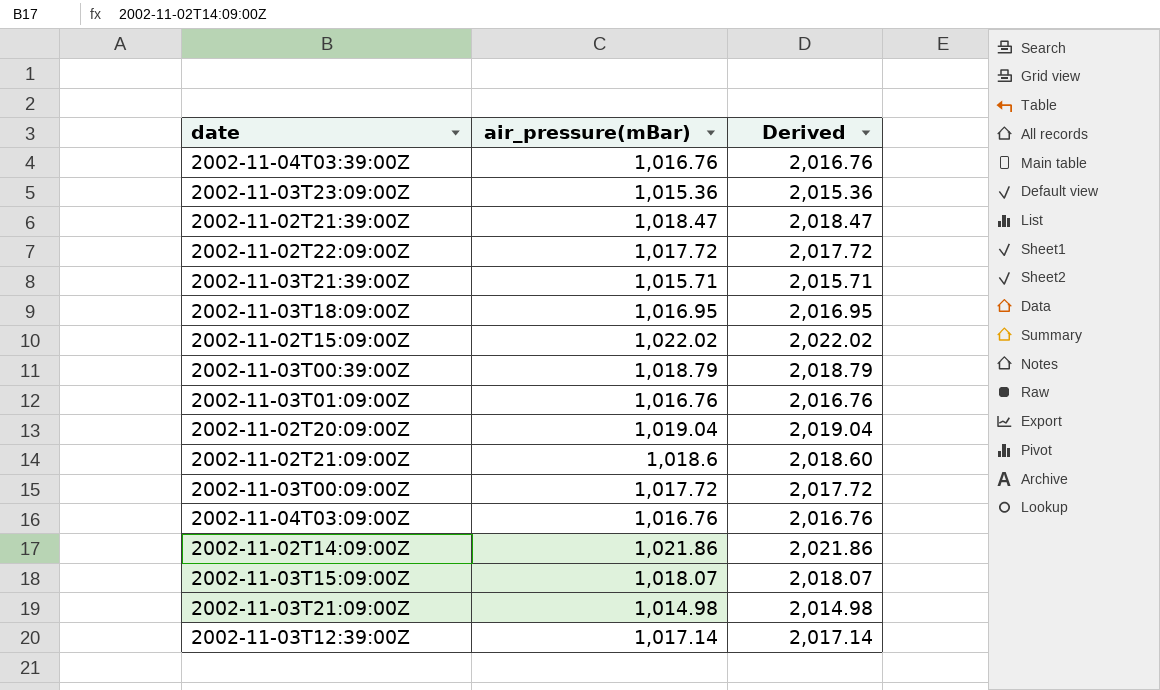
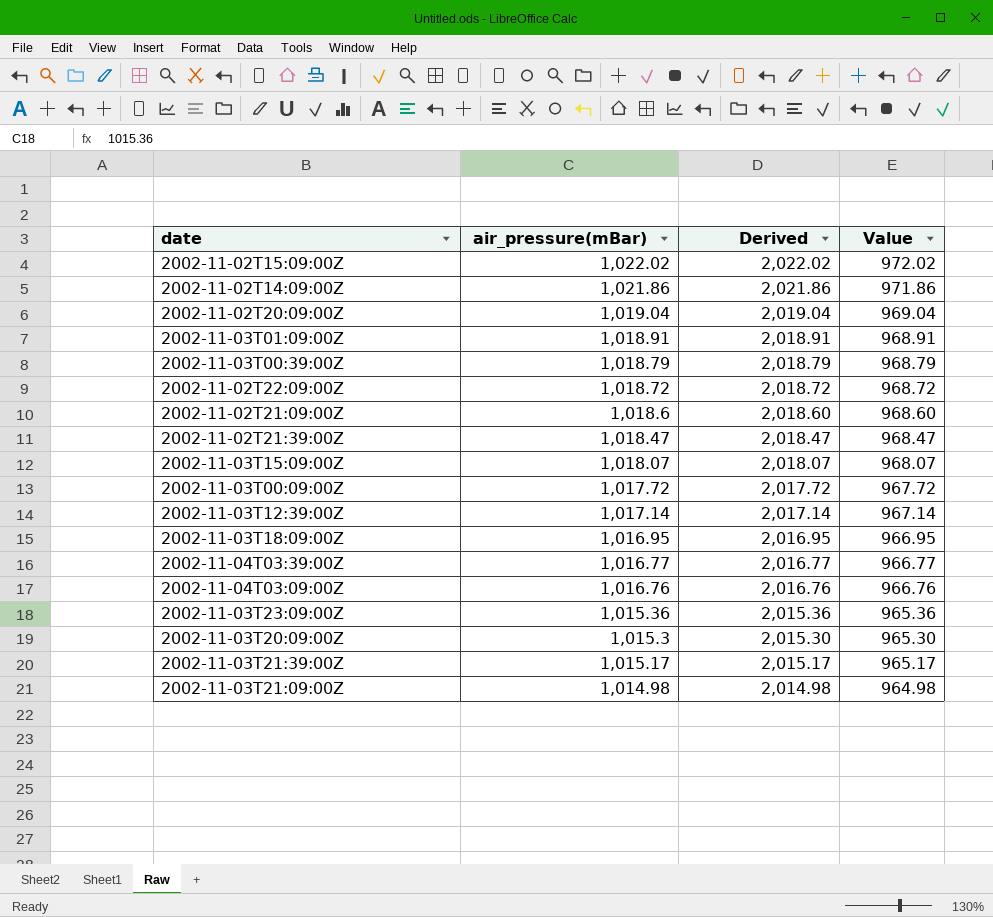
row order: none -> air_pressure(mBar) descending
column Value | formula: none -> [air_pressure(mBar)] - 50
2002-11-03T01:09:00Z | air_pressure(mBar): 1,016.76 -> 1,018.91
2002-11-03T01:09:00Z | Derived: 2,016.76 -> 2,018.91
2002-11-02T22:09:00Z | air_pressure(mBar): 1,017.72 -> 1,018.72
2002-11-02T22:09:00Z | Derived: 2,017.72 -> 2,018.72
2002-11-04T03:39:00Z | air_pressure(mBar): 1,016.76 -> 1,016.77
2002-11-04T03:39:00Z | Derived: 2,016.76 -> 2,016.77
row 2002-11-03T20:09:00Z: none -> 1,015.3 | 2,015.30 | 965.30
2002-11-03T21:39:00Z | air_pressure(mBar): 1,015.71 -> 1,015.17
2002-11-03T21:39:00Z | Derived: 2,015.71 -> 2,015.17

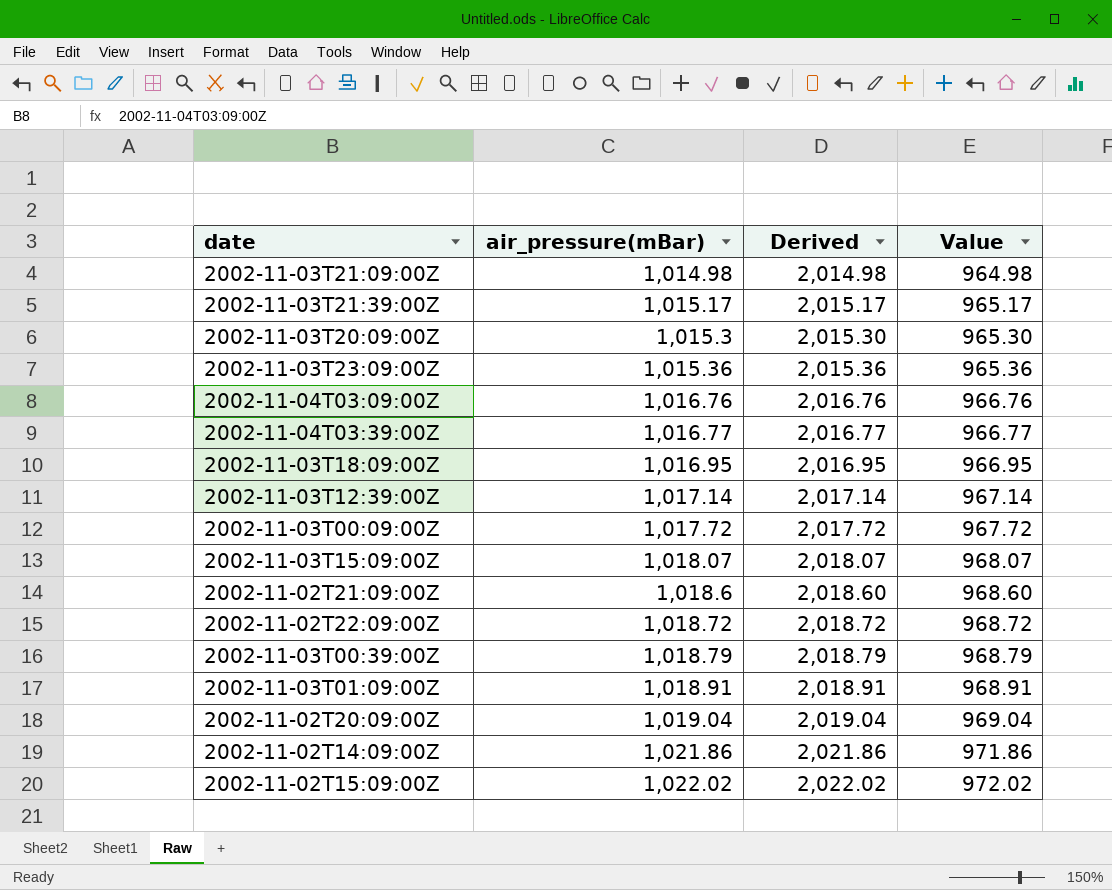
row order: air_pressure(mBar) descending -> air_pressure(mBar) ascending
row 2002-11-02T21:39:00Z: 1,018.47 | 2,018.47 | 968.47 -> none

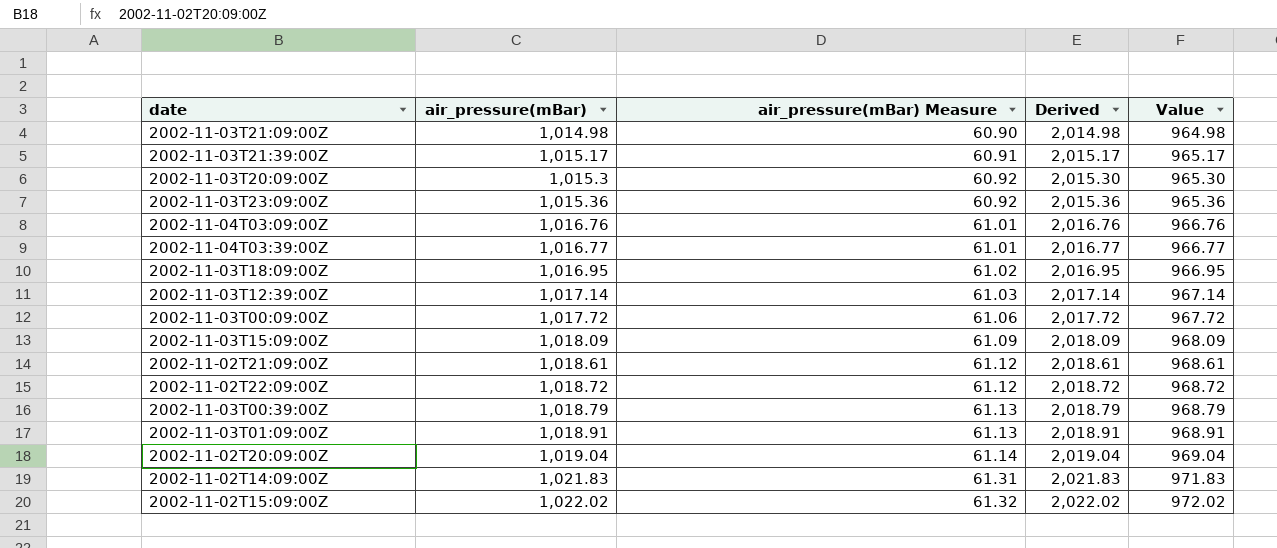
column air_pressure(mBar) Measure | formula: none -> [air_pressure(mBar)] * 0.06
2002-11-03T15:09:00Z | air_pressure(mBar): 1,018.07 -> 1,018.09
2002-11-03T15:09:00Z | Derived: 2,018.07 -> 2,018.09
2002-11-03T15:09:00Z | Value: 968.07 -> 968.09
2002-11-02T21:09:00Z | air_pressure(mBar): 1,018.6 -> 1,018.61
2002-11-02T21:09:00Z | Derived: 2,018.60 -> 2,018.61
2002-11-02T21:09:00Z | Value: 968.60 -> 968.61
2002-11-02T14:09:00Z | air_pressure(mBar): 1,021.86 -> 1,021.83
2002-11-02T14:09:00Z | Derived: 2,021.86 -> 2,021.83
2002-11-02T14:09:00Z | Value: 971.86 -> 971.83

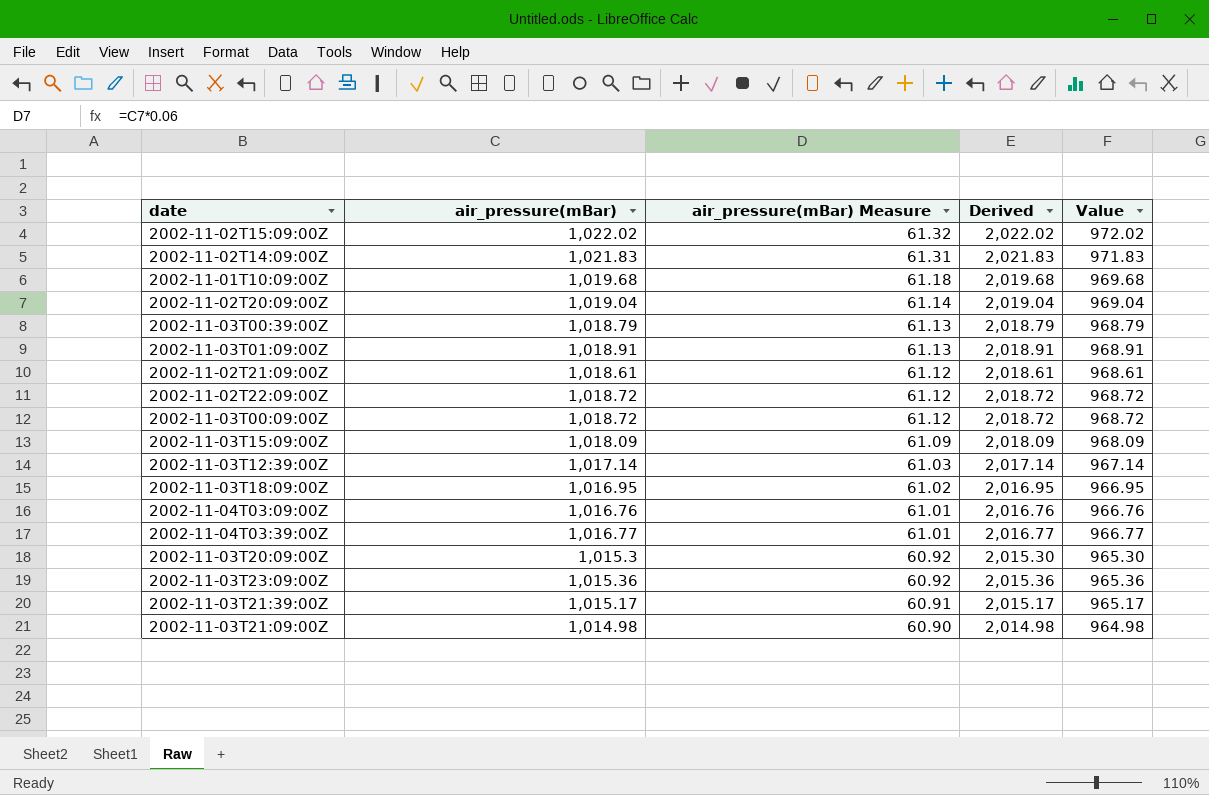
row order: air_pressure(mBar) ascending -> air_pressure(mBar) Measure descending
row 2002-11-01T10:09:00Z: none -> 1,019.68 | 61.18 | 2,019.68 | 969.68
2002-11-03T00:09:00Z | air_pressure(mBar): 1,017.72 -> 1,018.72
2002-11-03T00:09:00Z | air_pressure(mBar) Measure: 61.06 -> 61.12
2002-11-03T00:09:00Z | Derived: 2,017.72 -> 2,018.72
2002-11-03T00:09:00Z | Value: 967.72 -> 968.72

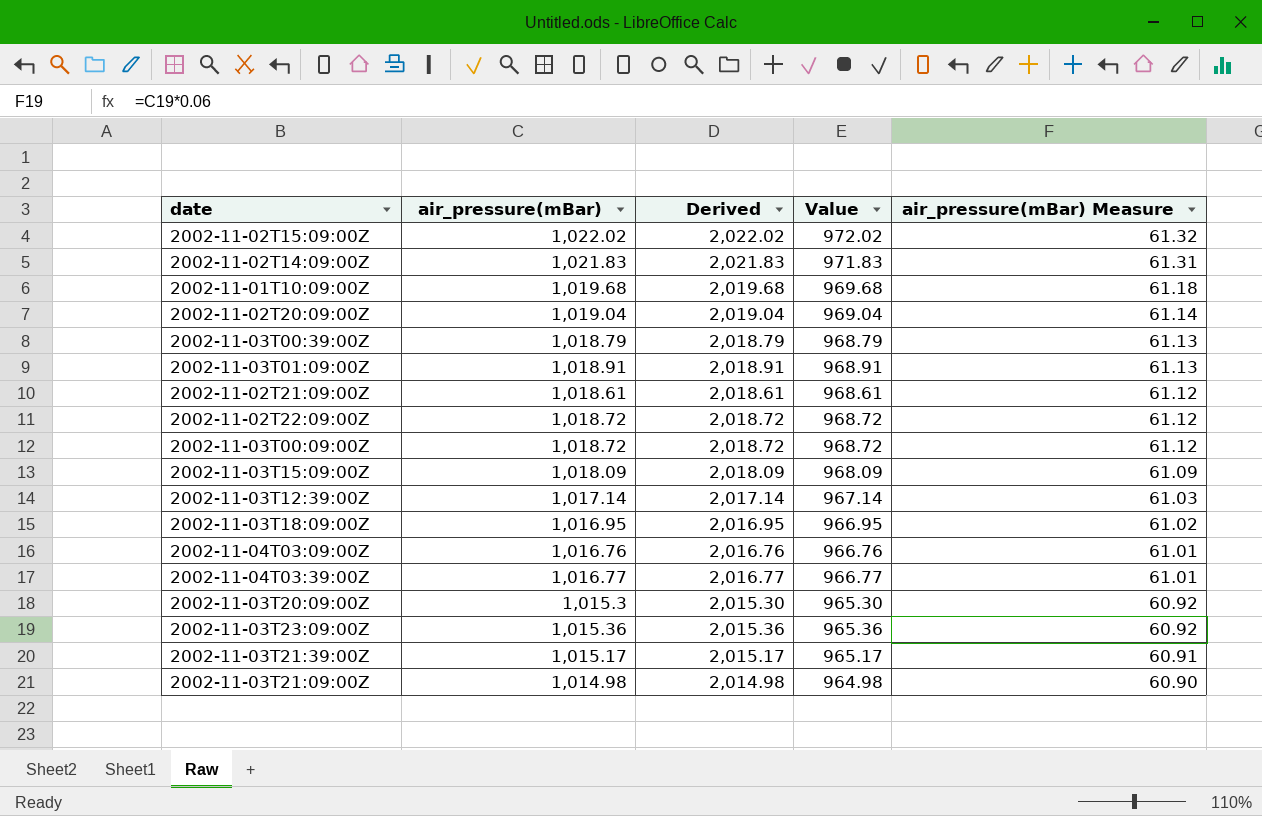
column air_pressure(mBar) Measure | position: 3 -> 5

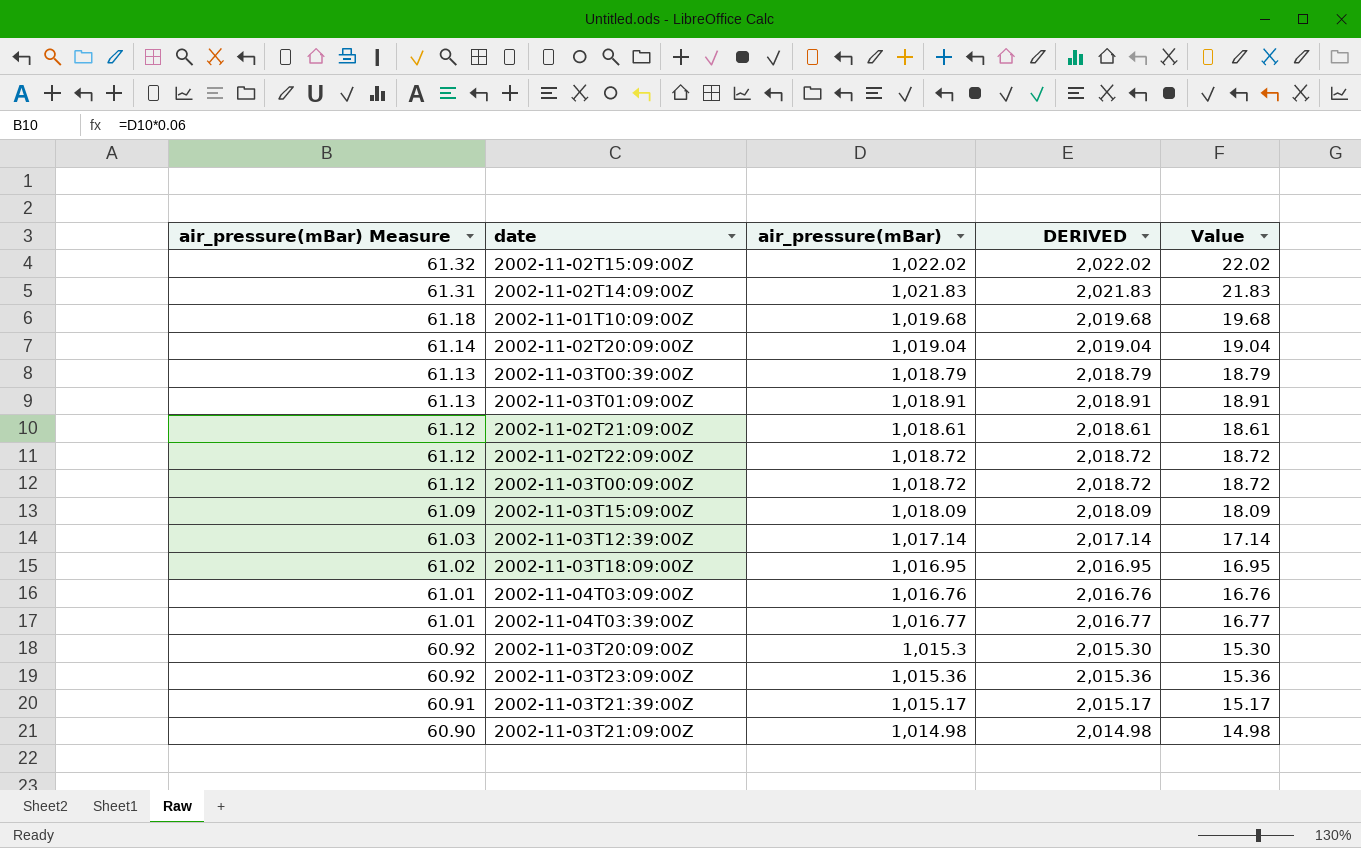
column air_pressure(mBar) Measure | position: 5 -> 1
column name: Derived -> DERIVED
column Value | formula: [air_pressure(mBar)] - 50 -> [air_pressure(mBar)] - 1000

